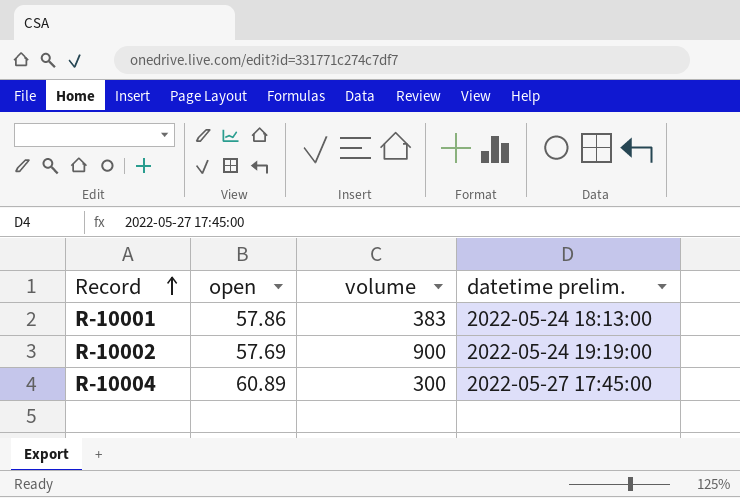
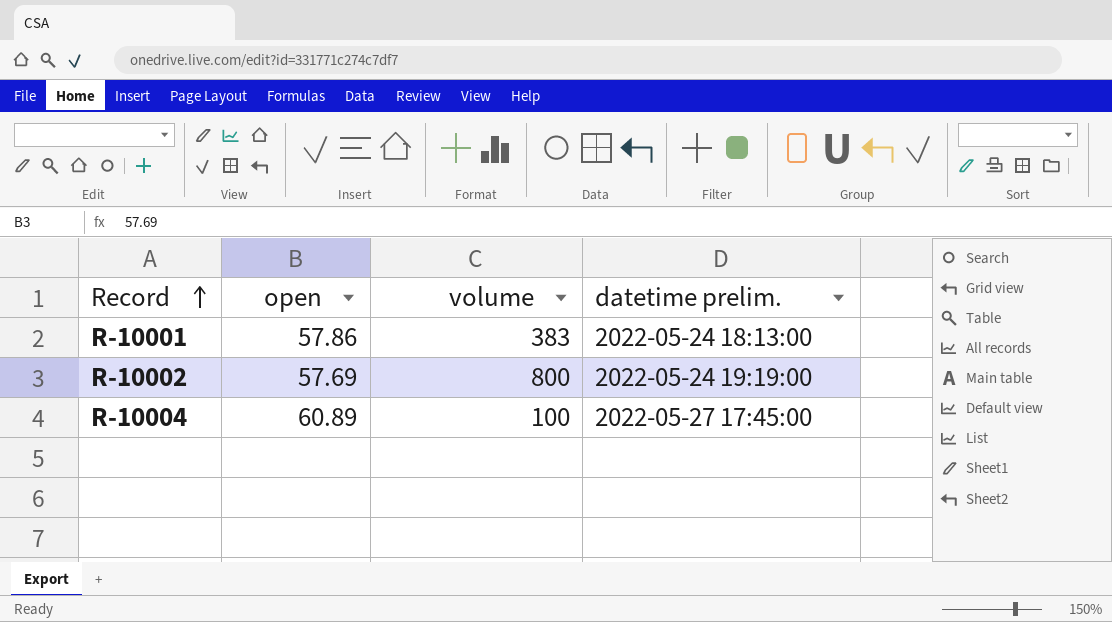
R-10002 | volume: 900 -> 800
R-10004 | volume: 300 -> 100

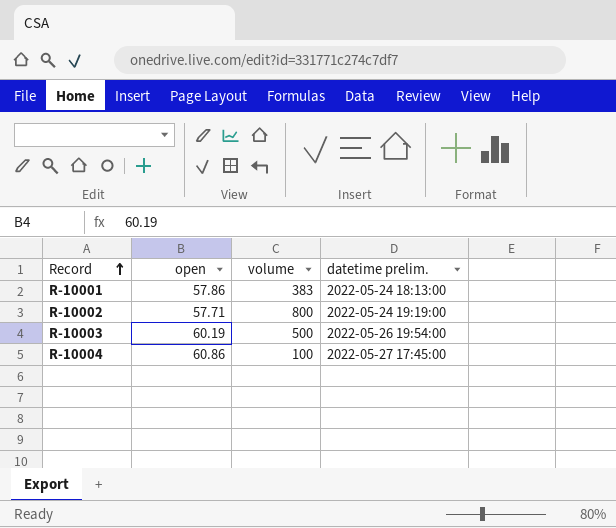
R-10002 | open: 57.69 -> 57.71
row R-10003: none -> 60.19 | 500 | 2022-05-26 19:54:00
R-10004 | open: 60.89 -> 60.86

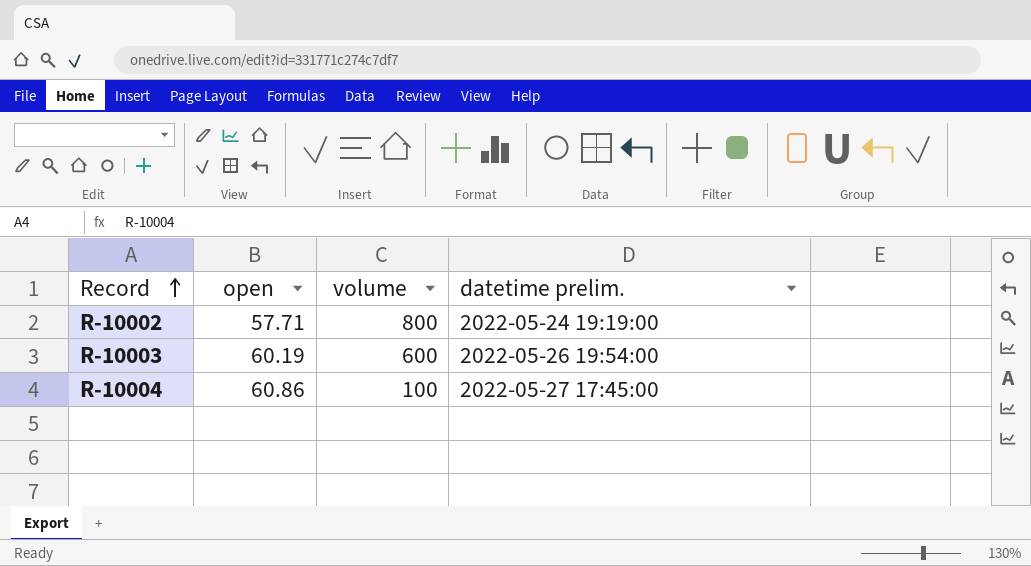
row R-10001: 57.86 | 383 | 2022-05-24 18:13:00 -> none
R-10003 | volume: 500 -> 600

